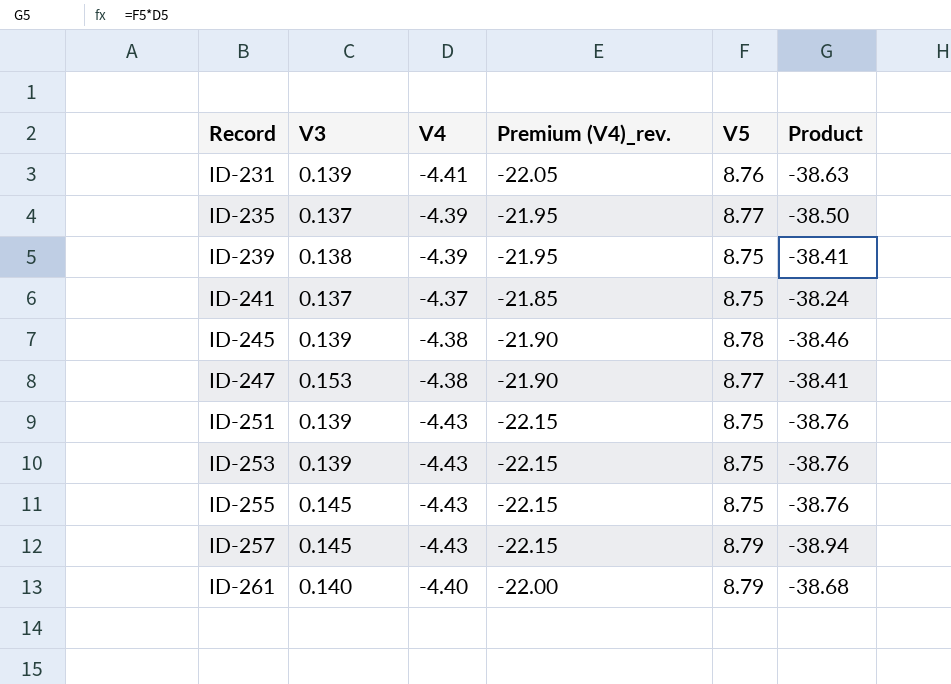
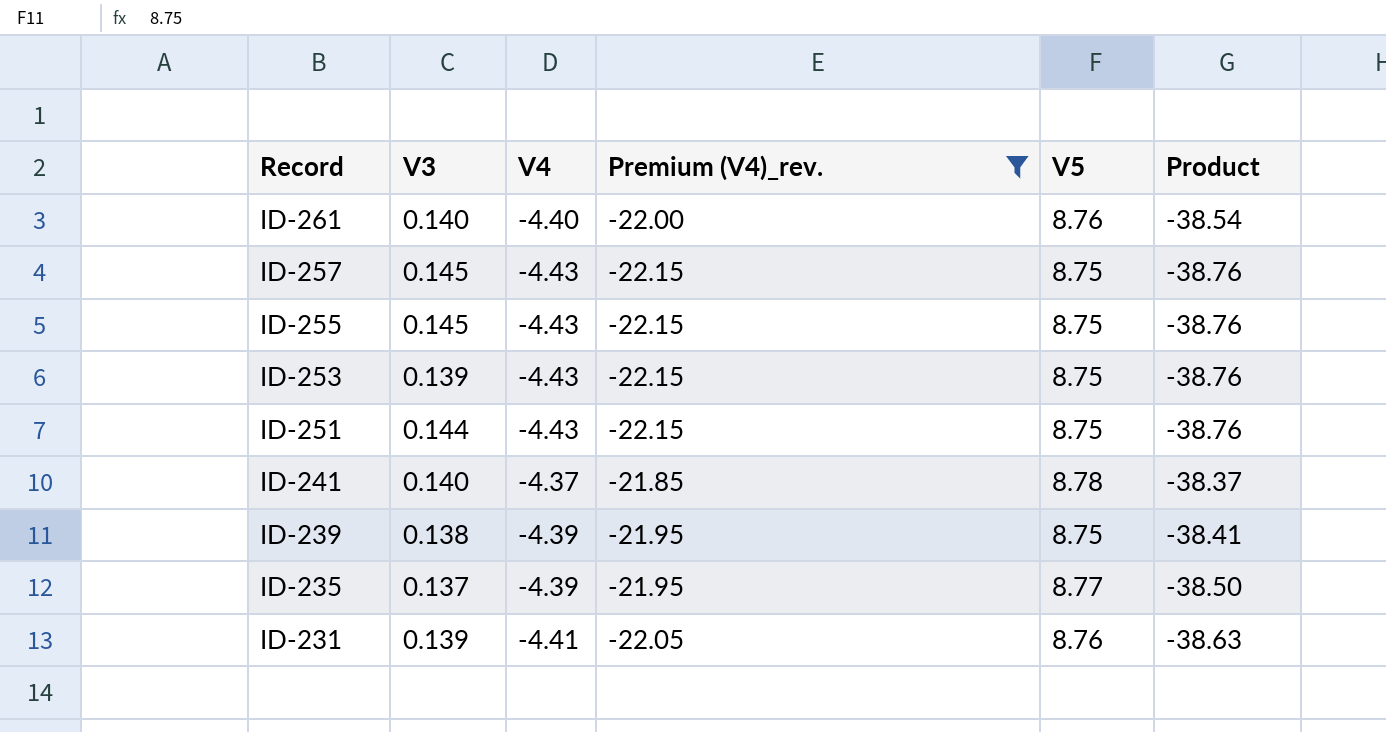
filter: none -> Premium (V4)_rev. != -21.90
row order: Record ascending -> Record descending
ID-261 | V5: 8.79 -> 8.76
ID-261 | Product: -38.68 -> -38.54
ID-257 | V5: 8.79 -> 8.75
ID-257 | Product: -38.94 -> -38.76
ID-251 | V3: 0.139 -> 0.144
ID-241 | V3: 0.137 -> 0.140
ID-241 | V5: 8.75 -> 8.78
ID-241 | Product: -38.24 -> -38.37

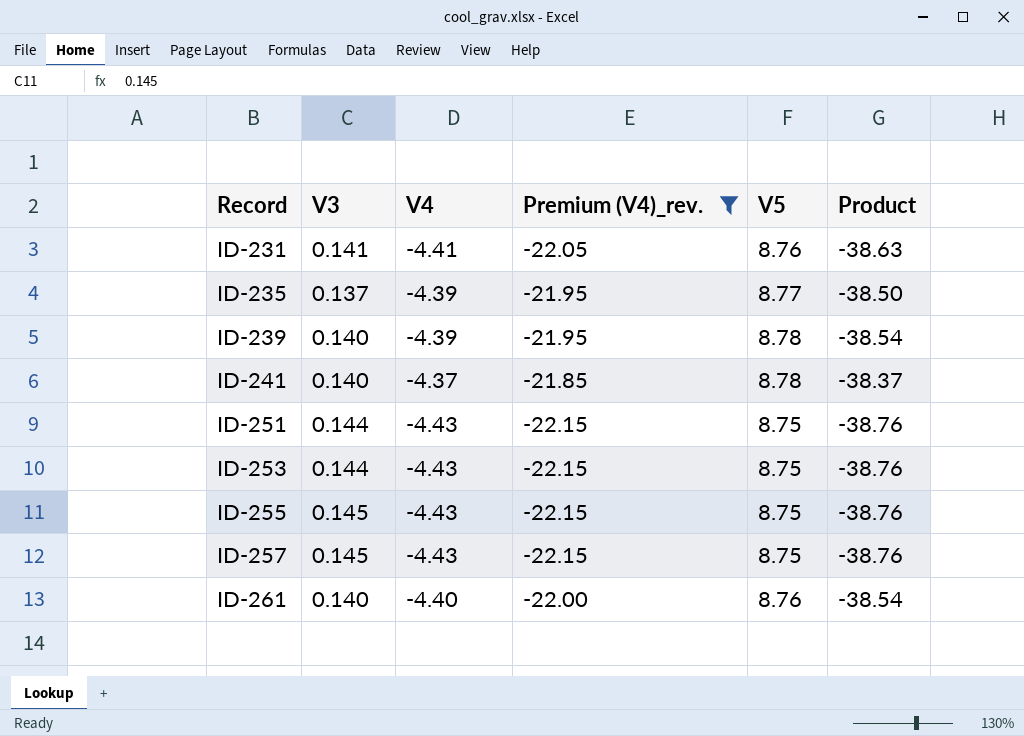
row order: Record descending -> Record ascending
ID-231 | V3: 0.139 -> 0.141
ID-239 | V3: 0.138 -> 0.140
ID-239 | V5: 8.75 -> 8.78
ID-239 | Product: -38.41 -> -38.54
ID-253 | V3: 0.139 -> 0.144

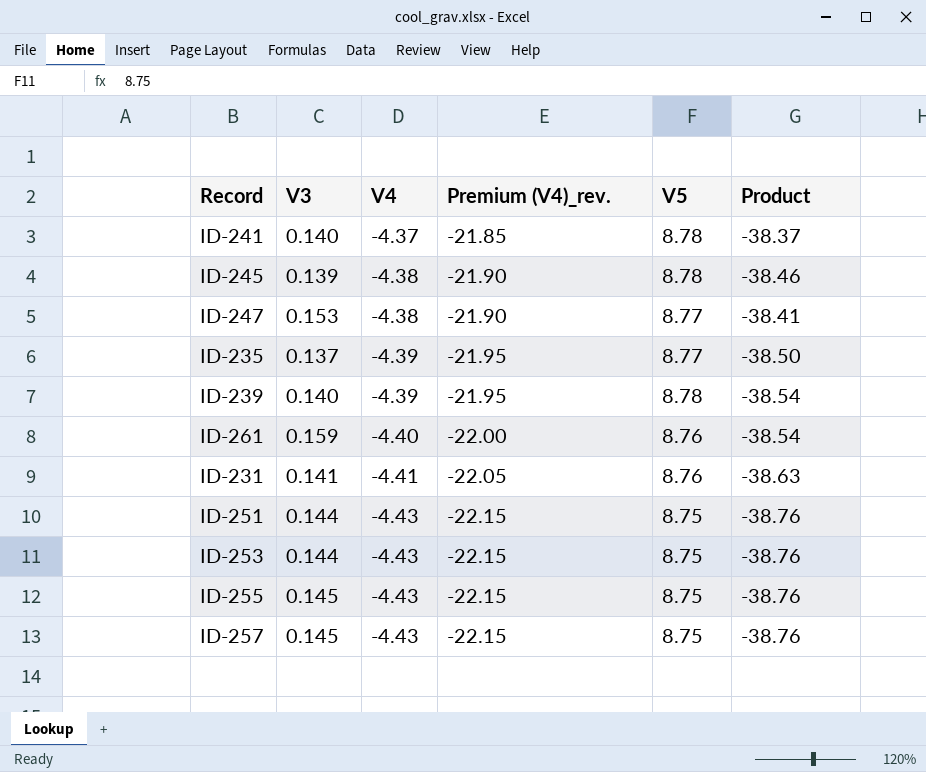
filter: Premium (V4)_rev. != -21.90 -> none
row order: Record ascending -> V4 descending
ID-261 | V3: 0.140 -> 0.159

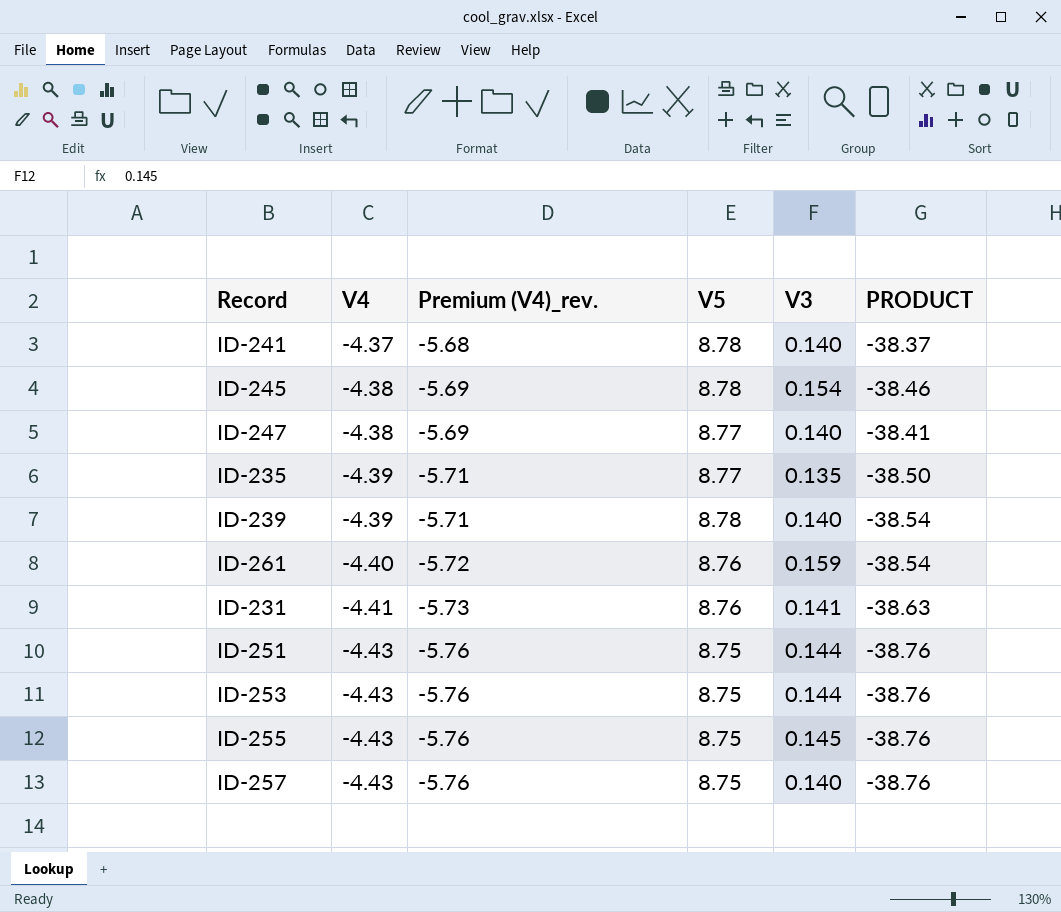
column Premium (V4)_rev. | formula: [V4] * 5 -> [V4] * 1.3
column V3 | position: 2 -> 5
column name: Product -> PRODUCT
ID-245 | V3: 0.139 -> 0.154
ID-247 | V3: 0.153 -> 0.140
ID-235 | V3: 0.137 -> 0.135
ID-257 | V3: 0.145 -> 0.140

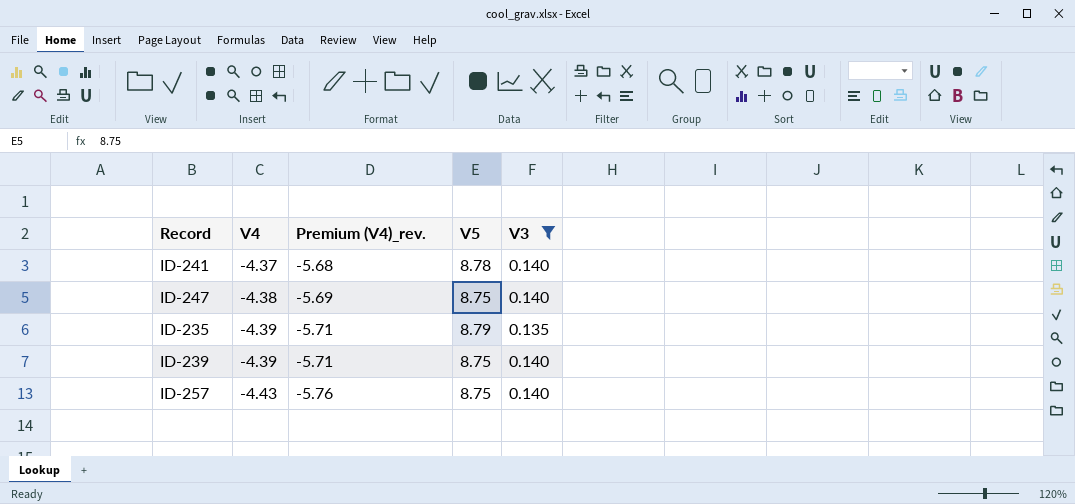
filter: none -> V3 <= 0.140
column PRODUCT | formula: [V4] * [V5] -> none
ID-247 | V5: 8.77 -> 8.75
ID-235 | V5: 8.77 -> 8.79
ID-239 | V5: 8.78 -> 8.75

